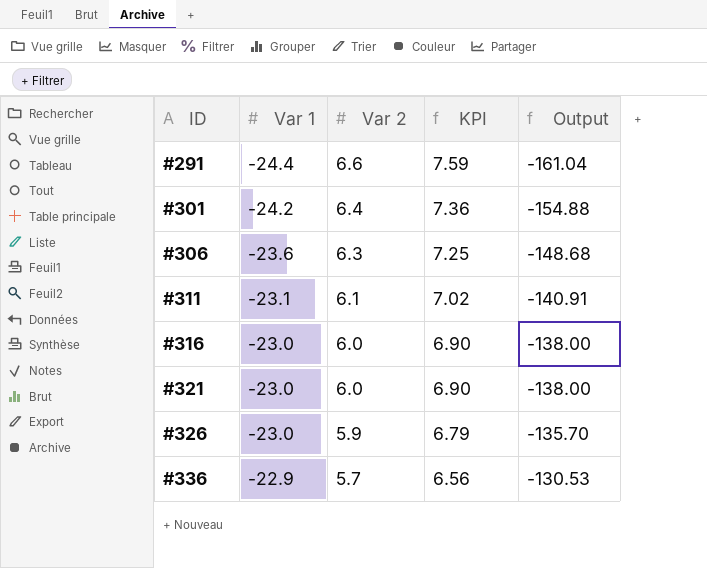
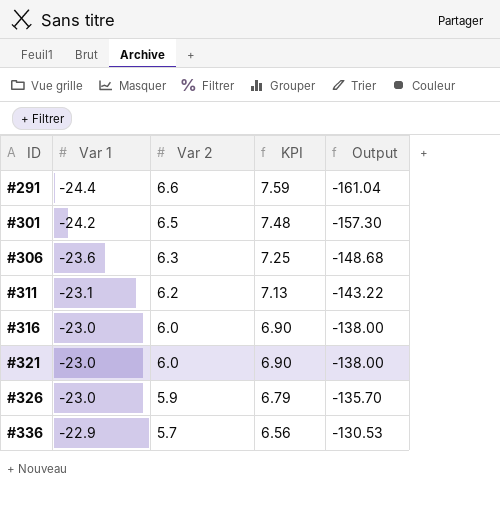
#301 | Var 2: 6.4 -> 6.5
#301 | KPI: 7.36 -> 7.48
#301 | Output: -154.88 -> -157.30
#311 | Var 2: 6.1 -> 6.2
#311 | KPI: 7.02 -> 7.13
#311 | Output: -140.91 -> -143.22

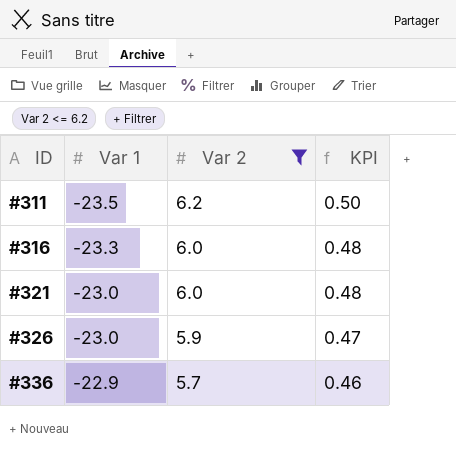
filter: none -> Var 2 <= 6.2
column Output | formula: [Var 1] * [Var 2] -> none
column KPI | formula: [Var 2] * 1.15 -> [Var 2] * 0.08
#311 | Var 1: -23.1 -> -23.5
#316 | Var 1: -23.0 -> -23.3

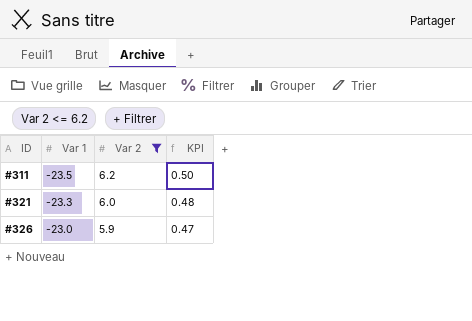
row #316: -23.3 | 6.0 | 0.48 -> none
row #336: -22.9 | 5.7 | 0.46 -> none
#321 | Var 1: -23.0 -> -23.3

